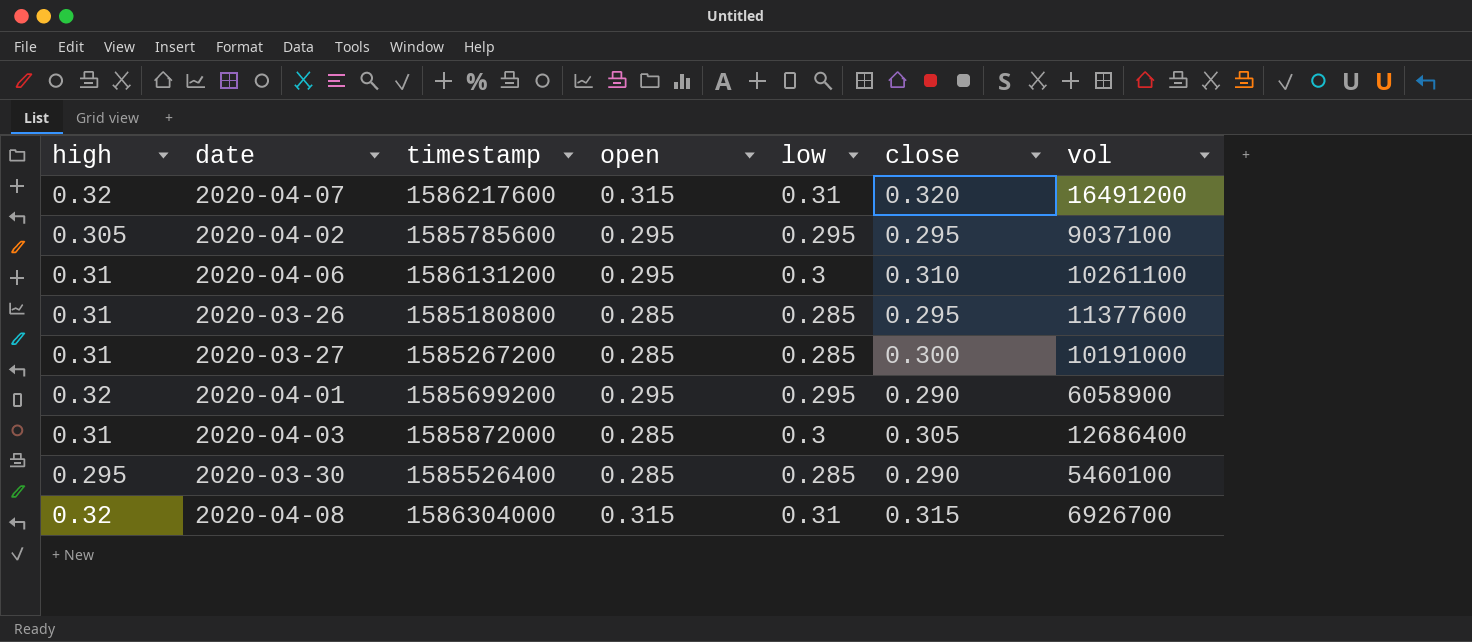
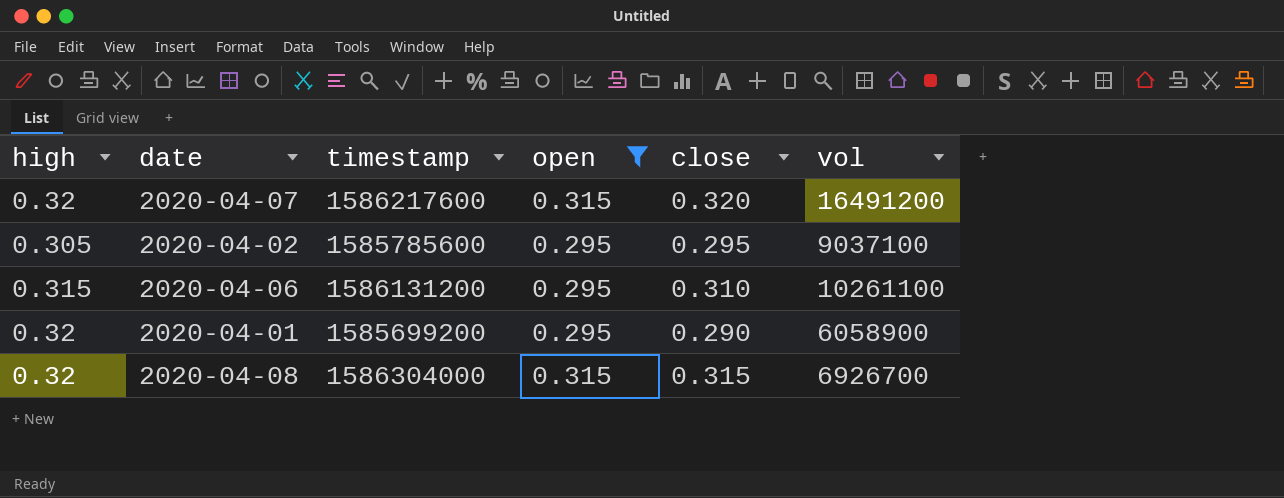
filter: none -> open != 0.285
column low | position: 5 -> none
2020-04-06 | high: 0.31 -> 0.315

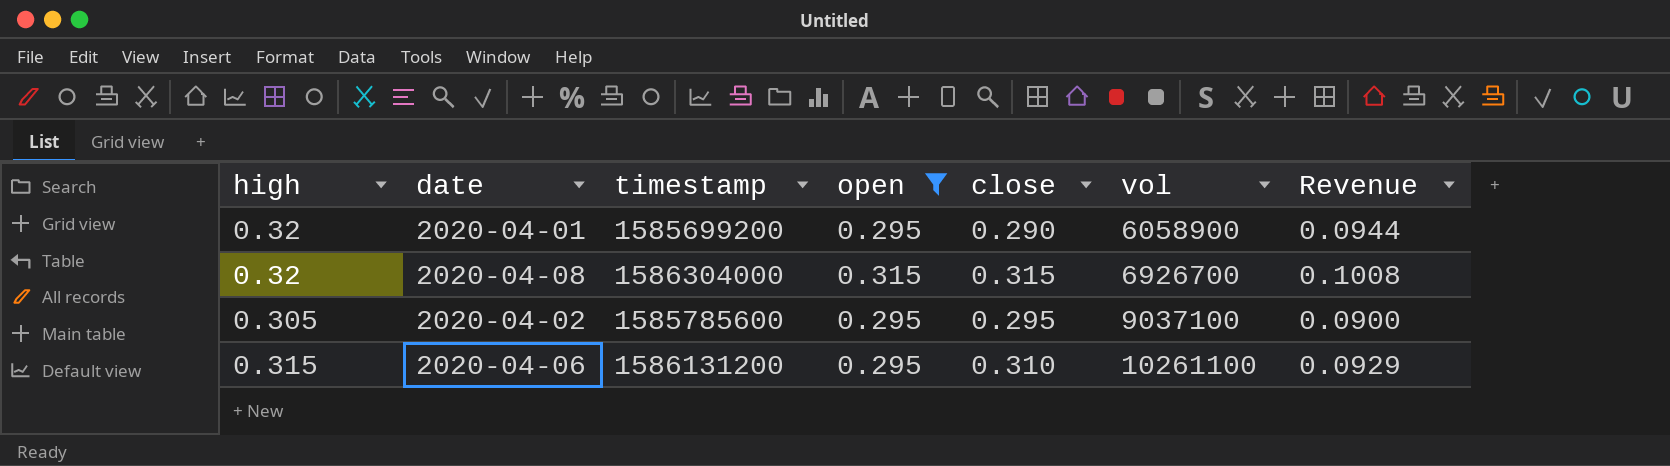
row order: none -> vol ascending
column Revenue | formula: none -> [high] * [open]
row 2020-04-07: 0.32 | 1586217600 | 0.315 | 0.320 | 16491200 -> none

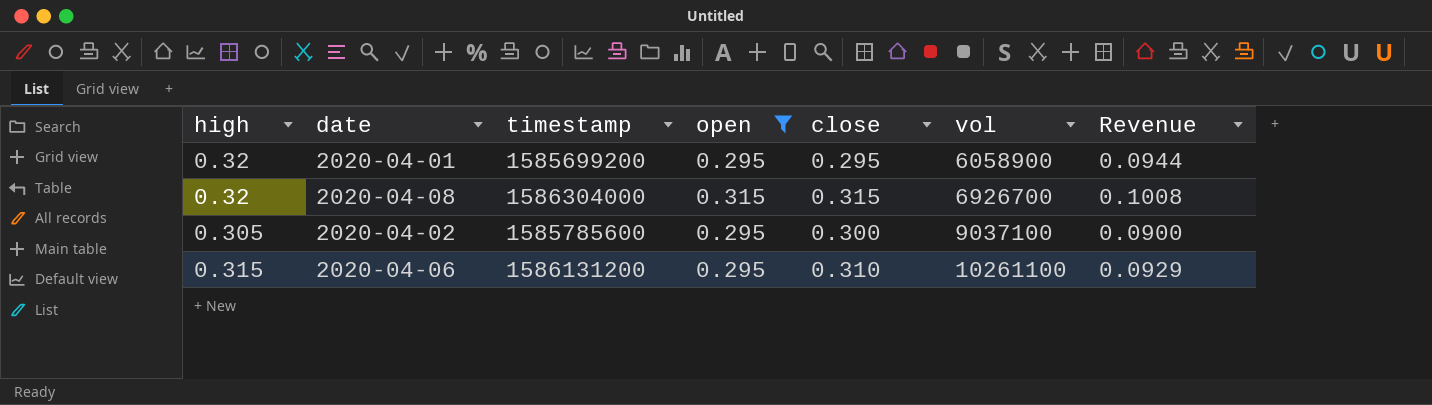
2020-04-01 | close: 0.290 -> 0.295
2020-04-02 | close: 0.295 -> 0.300

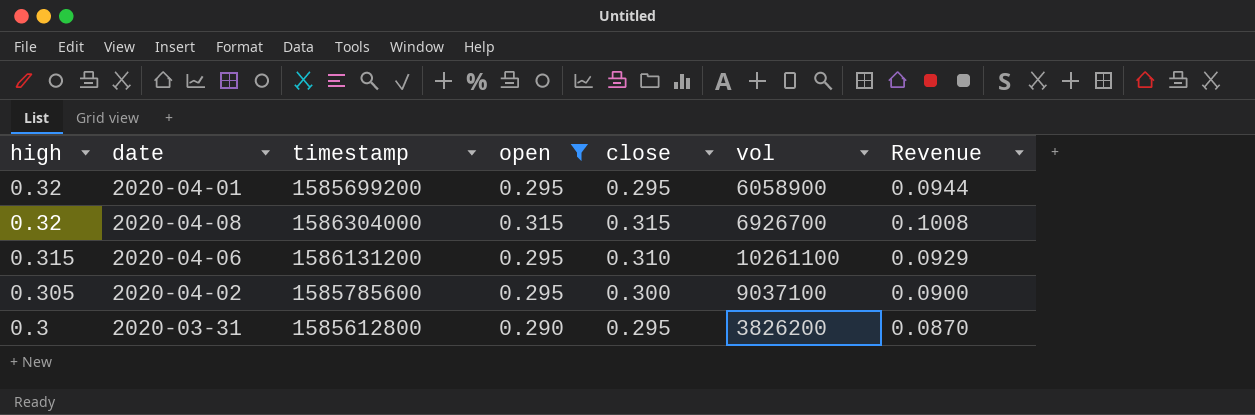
row order: vol ascending -> high descending
row 2020-03-31: none -> 0.3 | 1585612800 | 0.290 | 0.295 | 3826200 | 0.0870

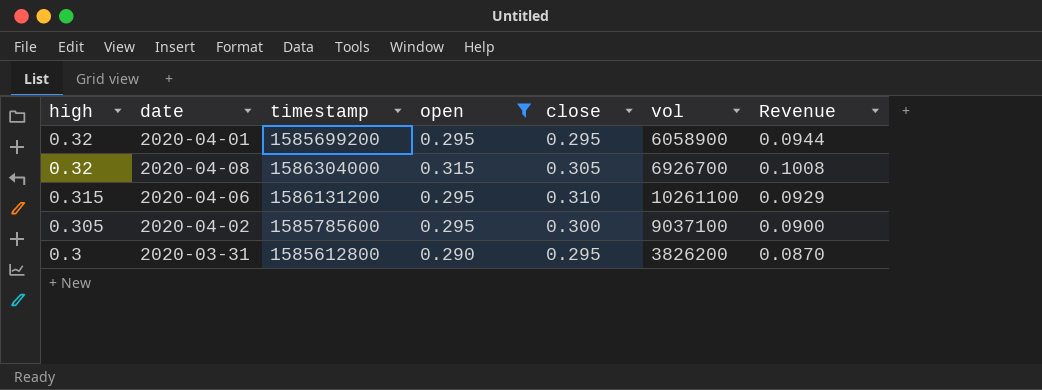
2020-04-08 | close: 0.315 -> 0.305

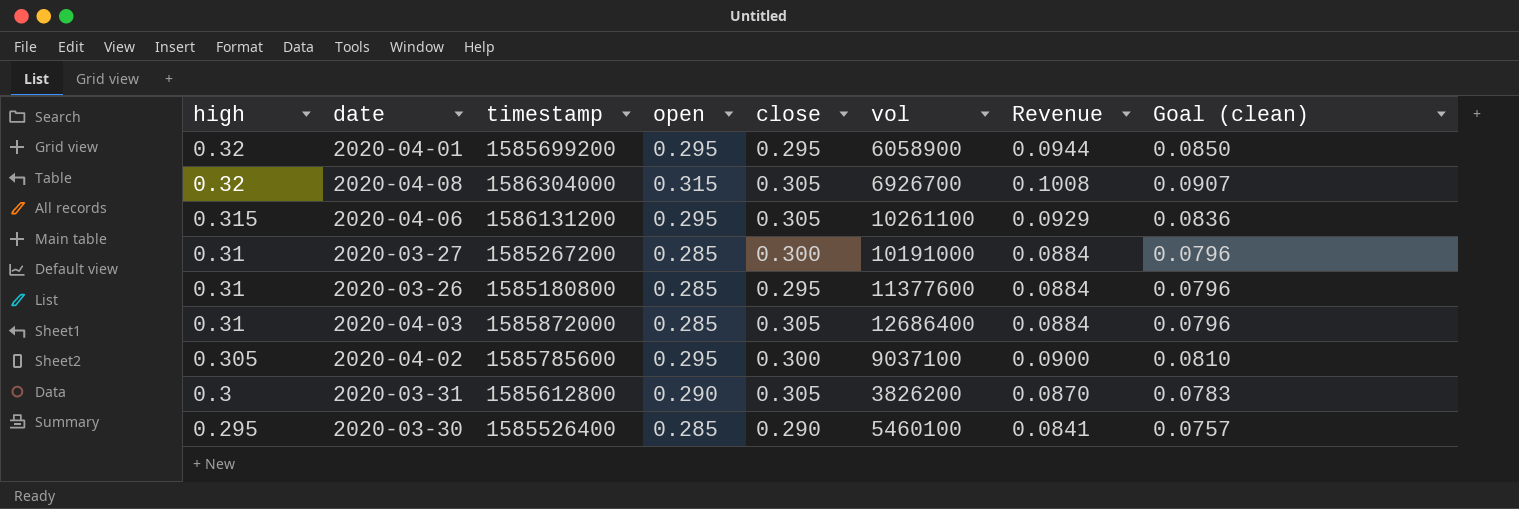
filter: open != 0.285 -> none
column Goal (clean) | formula: none -> [Revenue] * 0.9
2020-04-06 | close: 0.310 -> 0.305
2020-03-31 | close: 0.295 -> 0.305

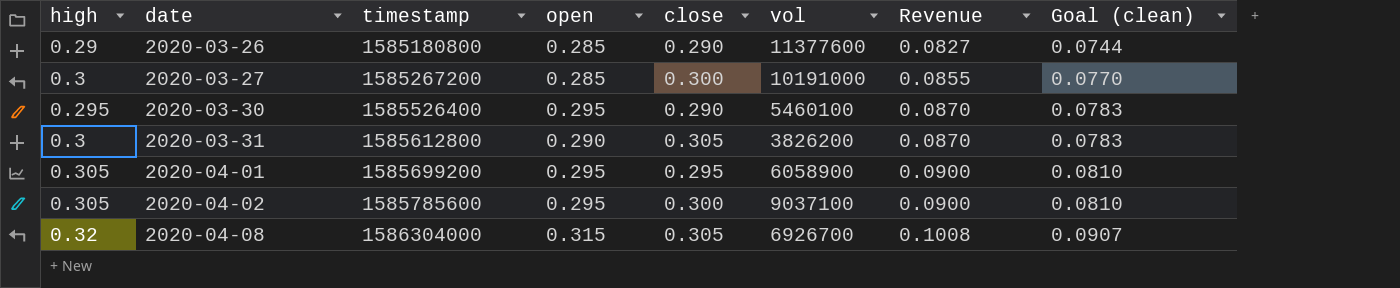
row order: high descending -> date ascending
row 2020-04-06: 0.315 | 1586131200 | 0.295 | 0.305 | 10261100 | 0.0929 | 0.0836 -> none
row 2020-04-03: 0.31 | 1585872000 | 0.285 | 0.305 | 12686400 | 0.0884 | 0.0796 -> none
2020-03-26 | high: 0.31 -> 0.29
2020-03-26 | close: 0.295 -> 0.290
2020-03-26 | Revenue: 0.0884 -> 0.0827
2020-03-26 | Goal (clean): 0.0796 -> 0.0744
2020-03-27 | high: 0.31 -> 0.3
2020-03-27 | Revenue: 0.0884 -> 0.0855
2020-03-27 | Goal (clean): 0.0796 -> 0.0770
2020-03-30 | open: 0.285 -> 0.295
2020-03-30 | Revenue: 0.0841 -> 0.0870
2020-03-30 | Goal (clean): 0.0757 -> 0.0783
2020-04-01 | high: 0.32 -> 0.305
2020-04-01 | Revenue: 0.0944 -> 0.0900
2020-04-01 | Goal (clean): 0.0850 -> 0.0810

